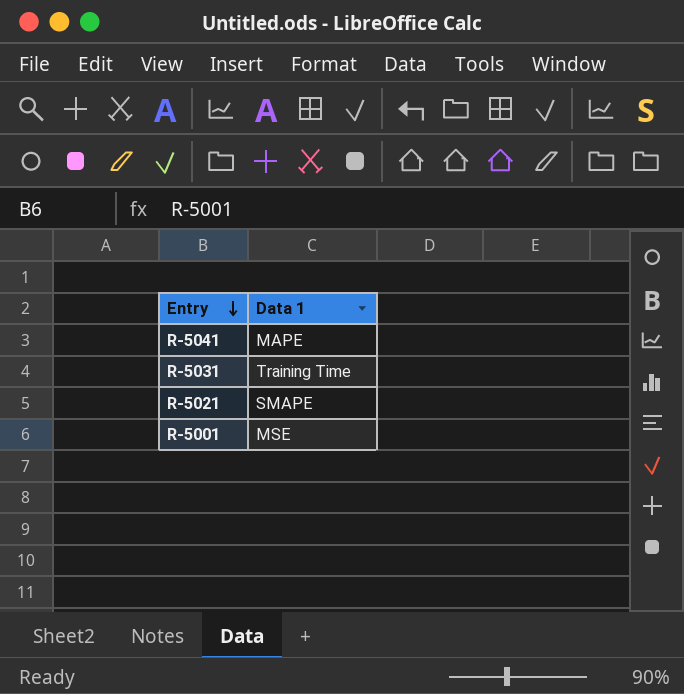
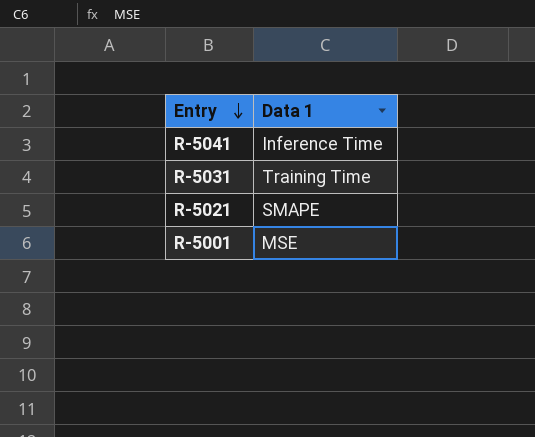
R-5041 | Data 1: MAPE -> Inference Time

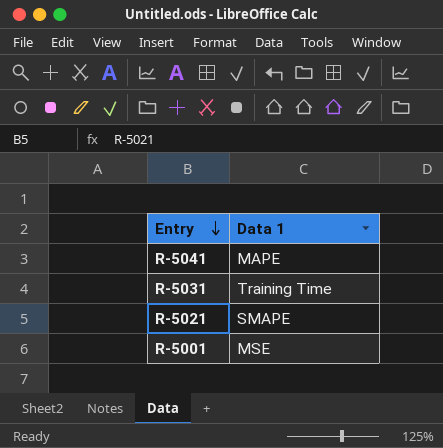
R-5041 | Data 1: Inference Time -> MAPE

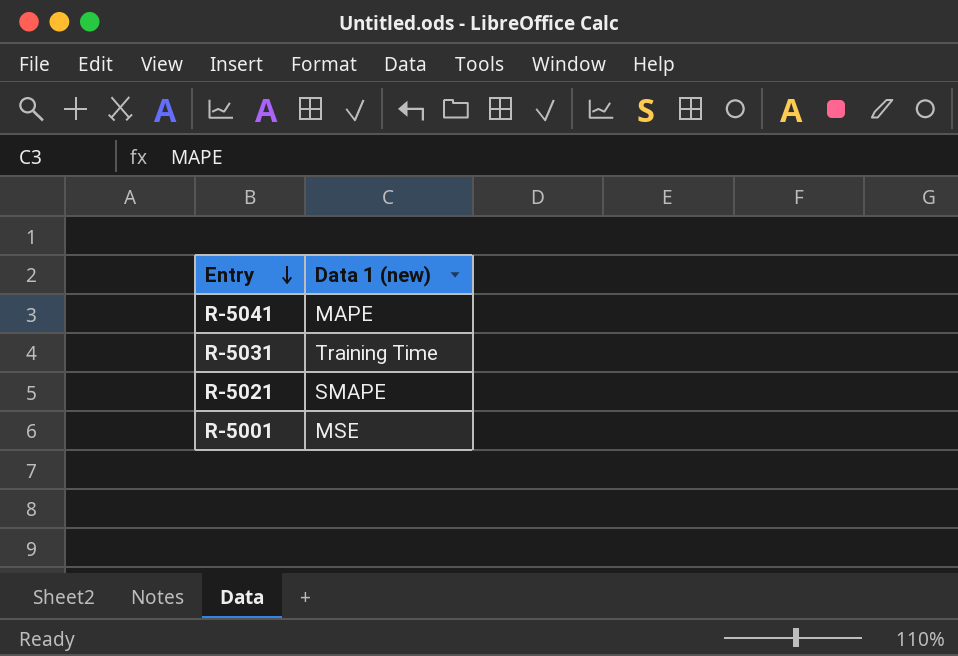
column name: Data 1 -> Data 1 (new)

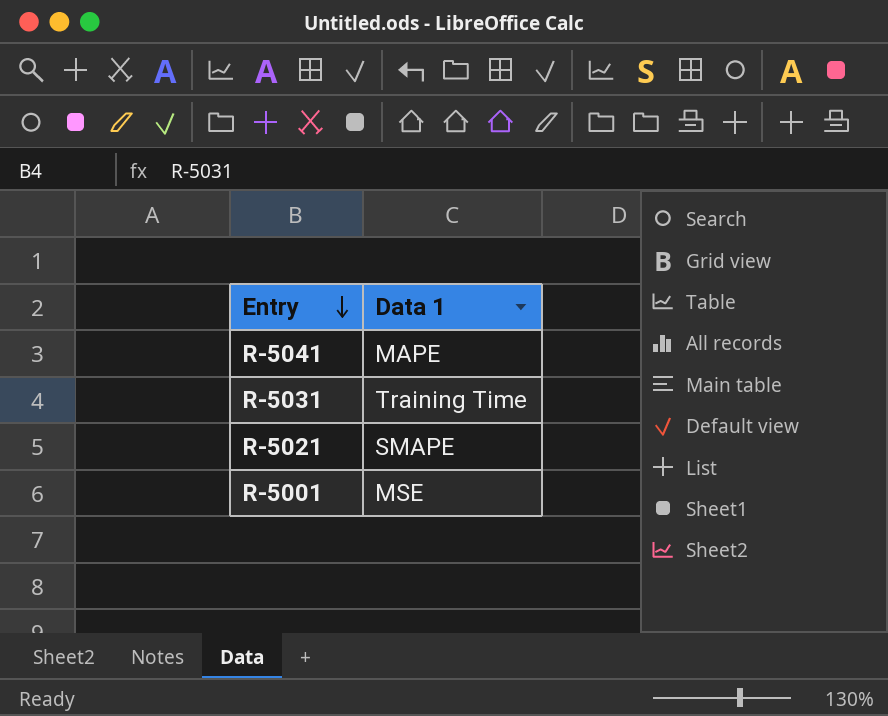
column name: Data 1 (new) -> Data 1

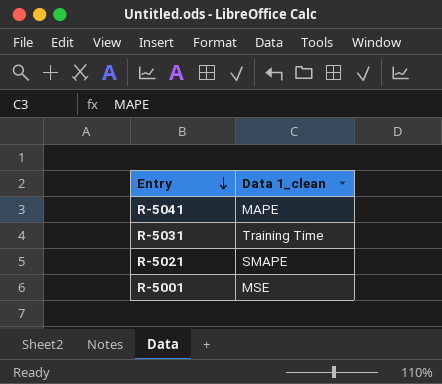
column name: Data 1 -> Data 1_clean

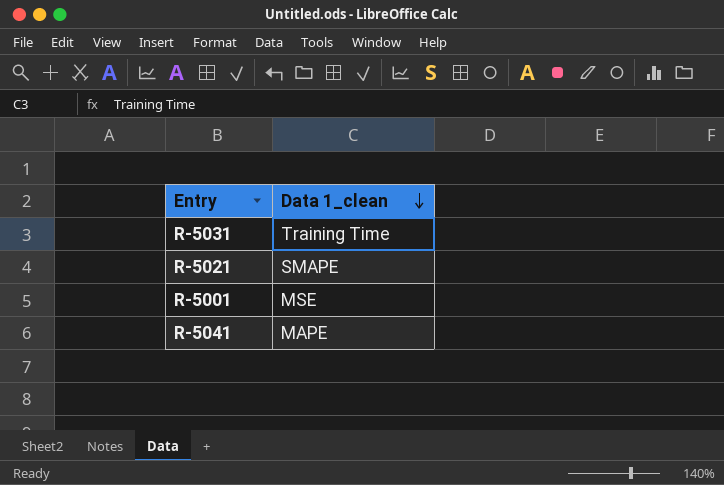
row order: Entry descending -> Data 1_clean descending

